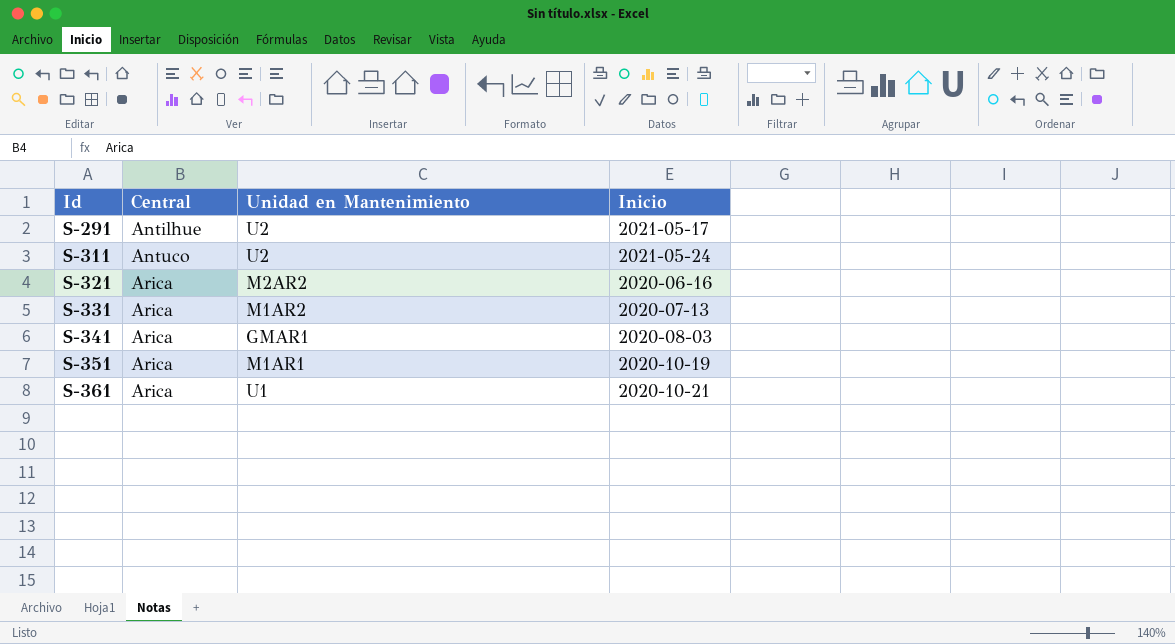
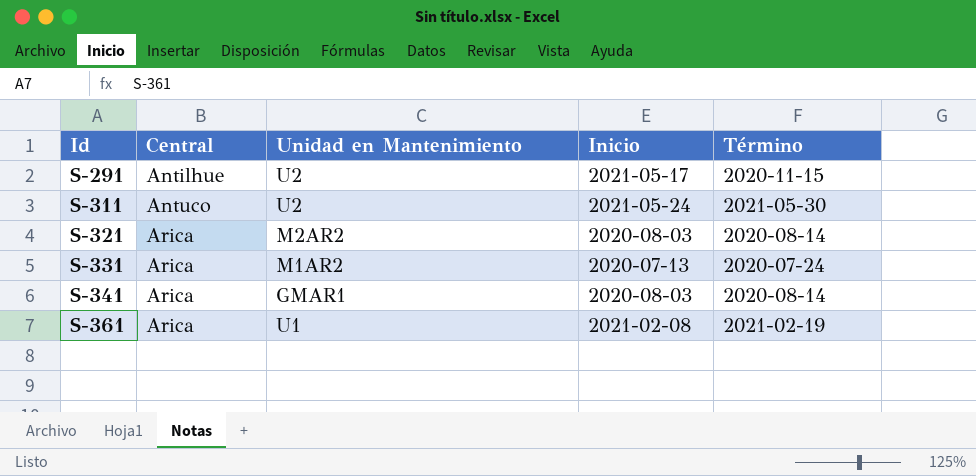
column Término | position: none -> 5
row S-351: Arica | M1AR1 | 2020-10-19 -> none
S-321 | Inicio: 2020-06-16 -> 2020-08-03
S-361 | Inicio: 2020-10-21 -> 2021-02-08

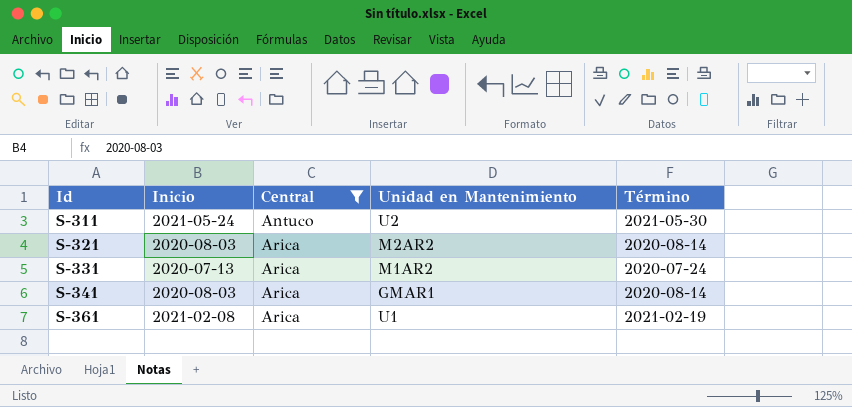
filter: none -> Central != Antilhue
column Inicio | position: 4 -> 2

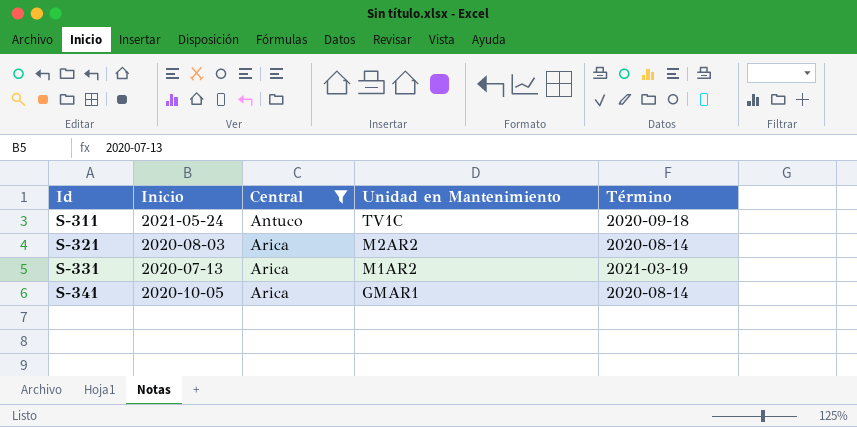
row S-361: 2021-02-08 | Arica | U1 | 2021-02-19 -> none
S-311 | Unidad en Mantenimiento: U2 -> TV1C
S-311 | Término: 2021-05-30 -> 2020-09-18
S-331 | Término: 2020-07-24 -> 2021-03-19
S-341 | Inicio: 2020-08-03 -> 2020-10-05

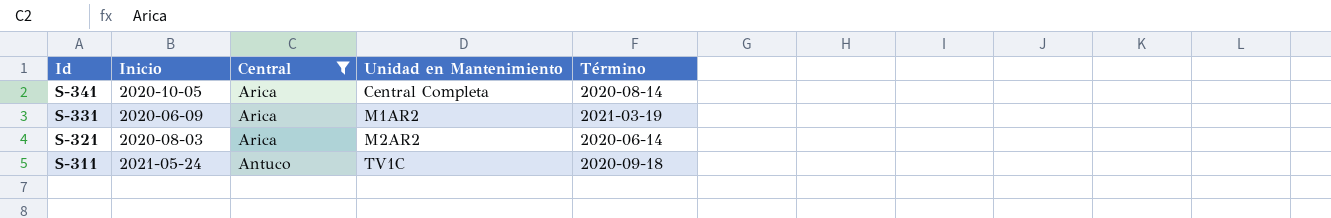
row order: Id ascending -> Id descending
S-341 | Unidad en Mantenimiento: GMAR1 -> Central Completa
S-331 | Inicio: 2020-07-13 -> 2020-06-09
S-321 | Término: 2020-08-14 -> 2020-06-14

